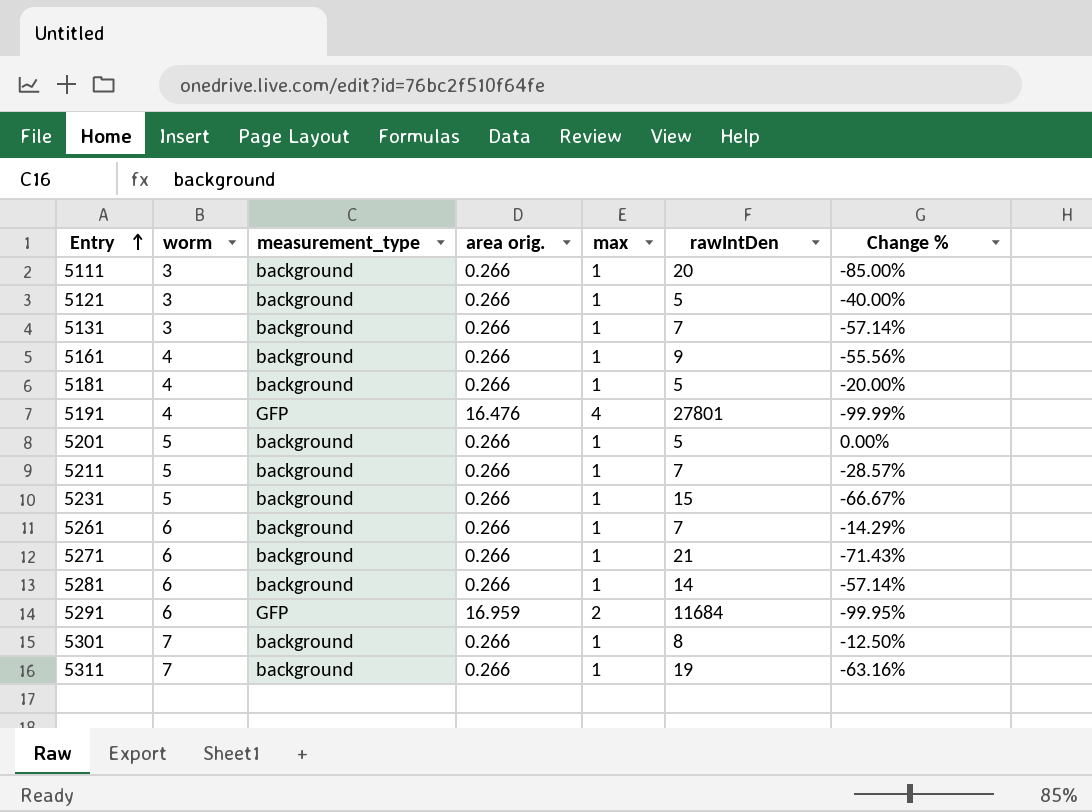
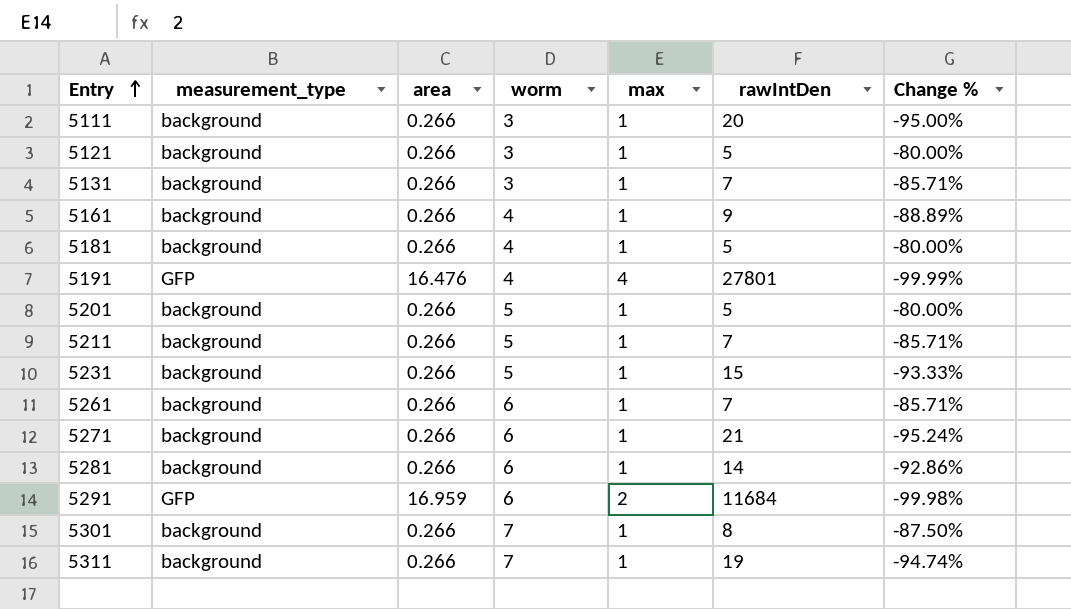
column name: area orig. -> area
column worm | position: 2 -> 4
column Change % | formula: ([worm] - [rawIntDen]) / [rawIntDen] -> ([max] - [rawIntDen]) / [rawIntDen]

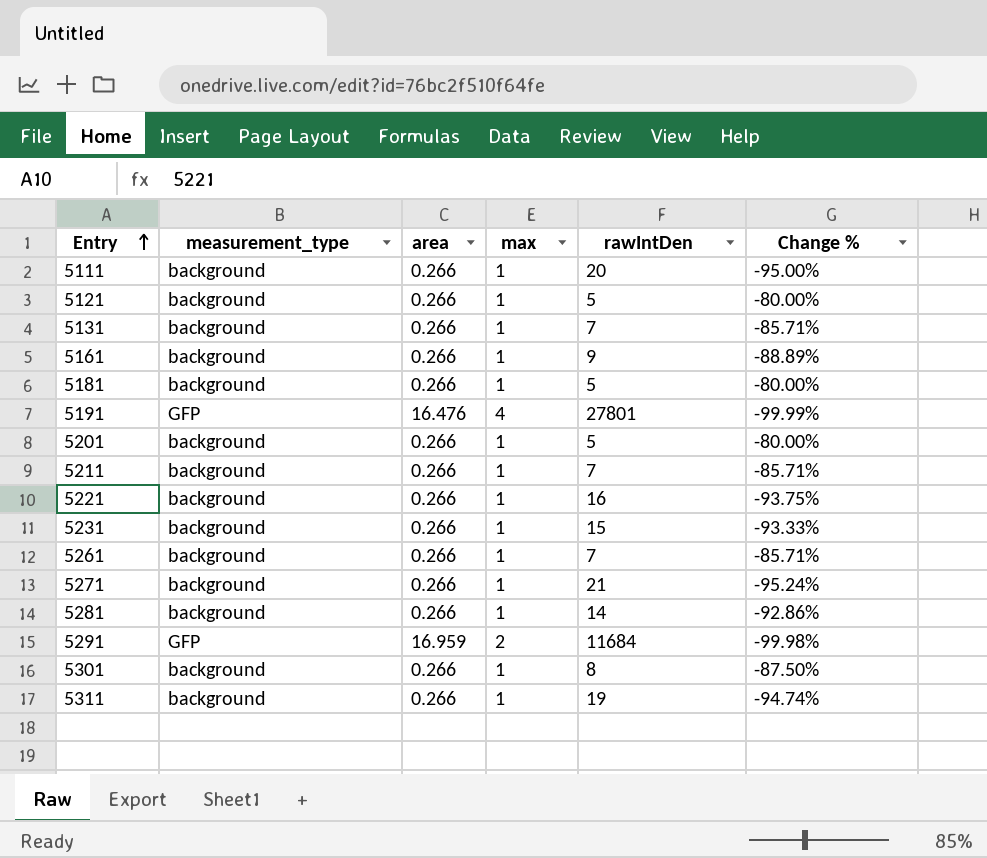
column worm | position: 4 -> none
row 5221: none -> background | 0.266 | 1 | 16 | -93.75%

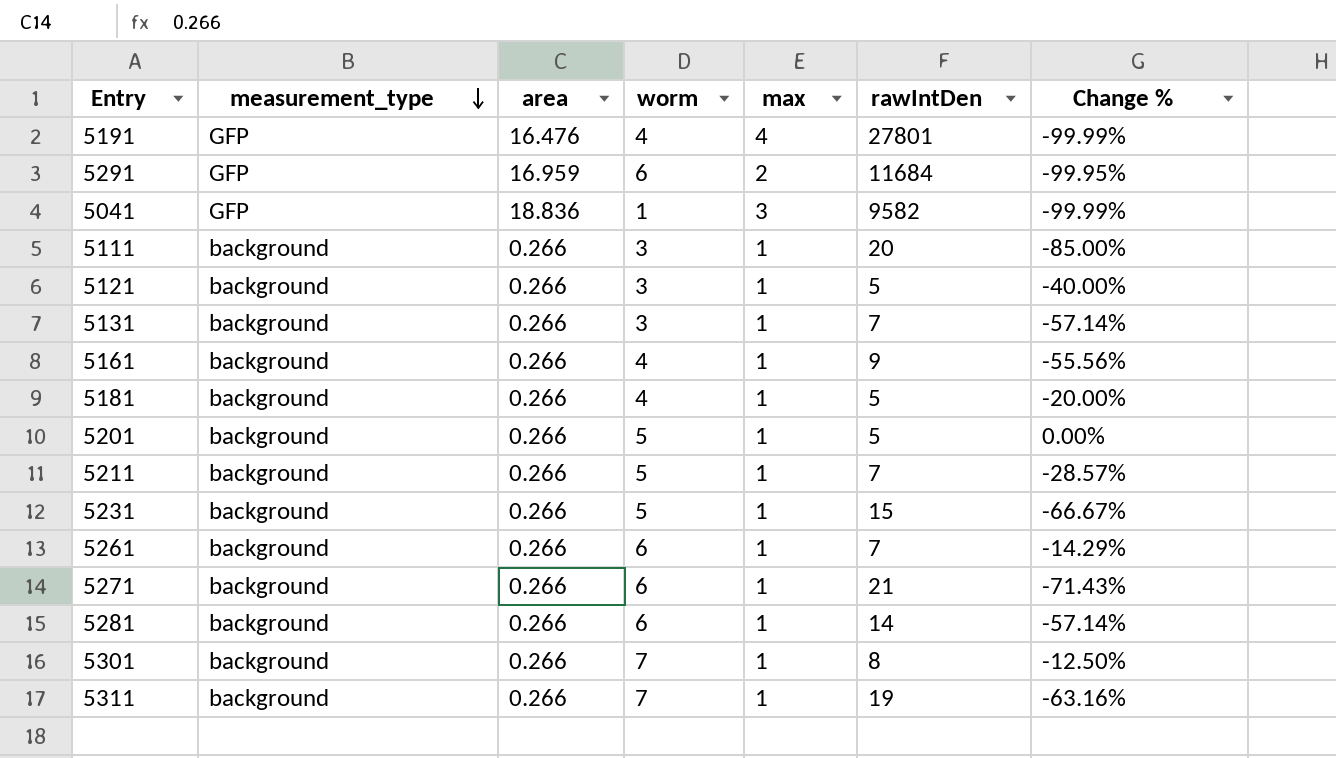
row order: Entry ascending -> measurement_type descending
column worm | position: none -> 4
column Change % | formula: ([max] - [rawIntDen]) / [rawIntDen] -> ([worm] - [rawIntDen]) / [rawIntDen]
row 5221: background | 0.266 | 1 | 16 | -93.75% -> none
row 5041: none -> GFP | 18.836 | 1 | 3 | 9582 | -99.99%

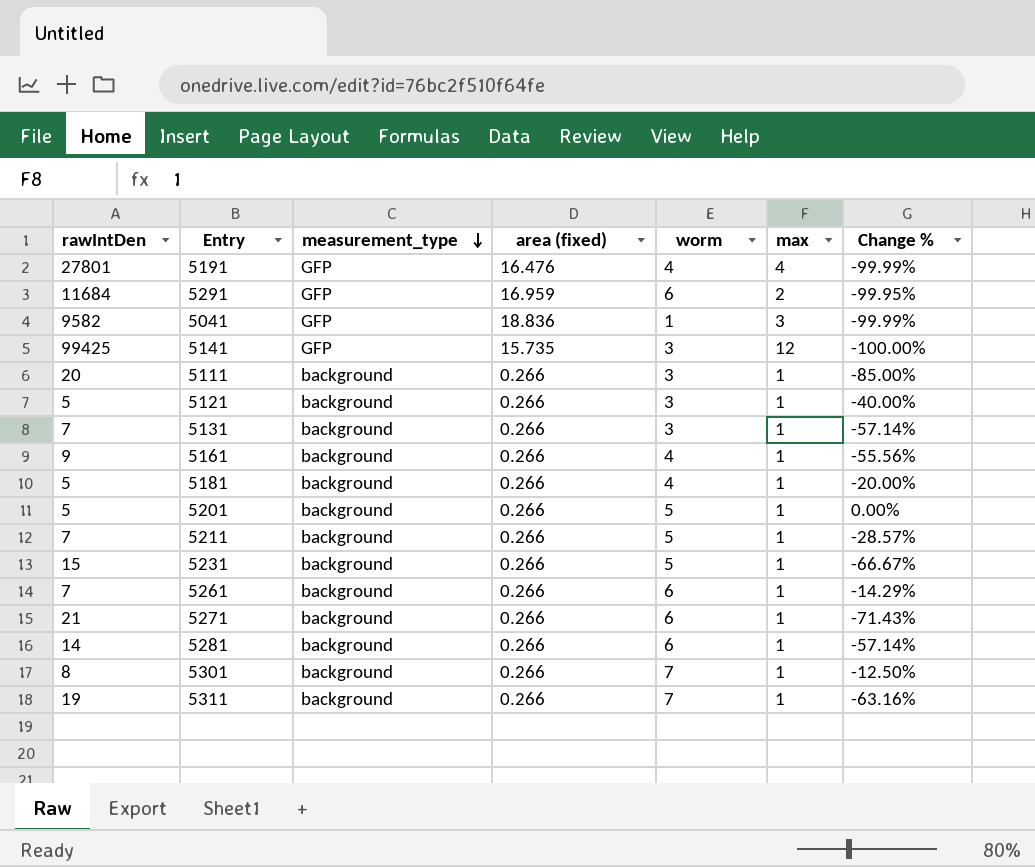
column rawIntDen | position: 6 -> 1
column name: area -> area (fixed)
row 5141: none -> 99425 | GFP | 15.735 | 3 | 12 | -100.00%

